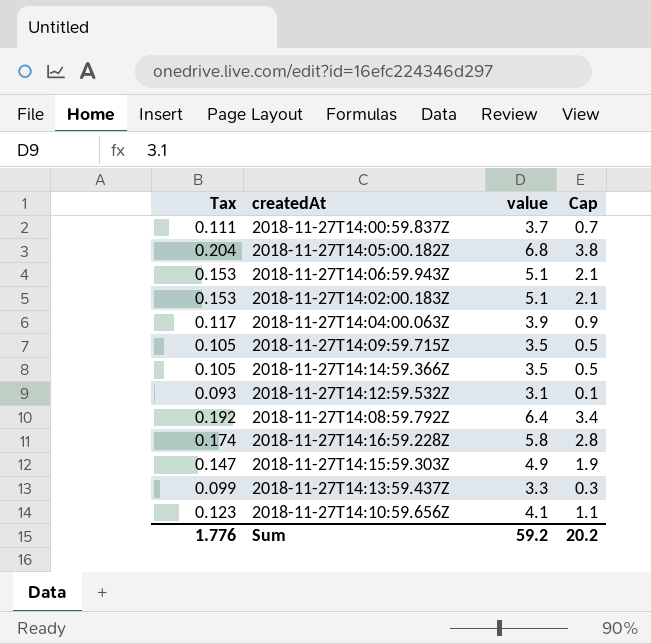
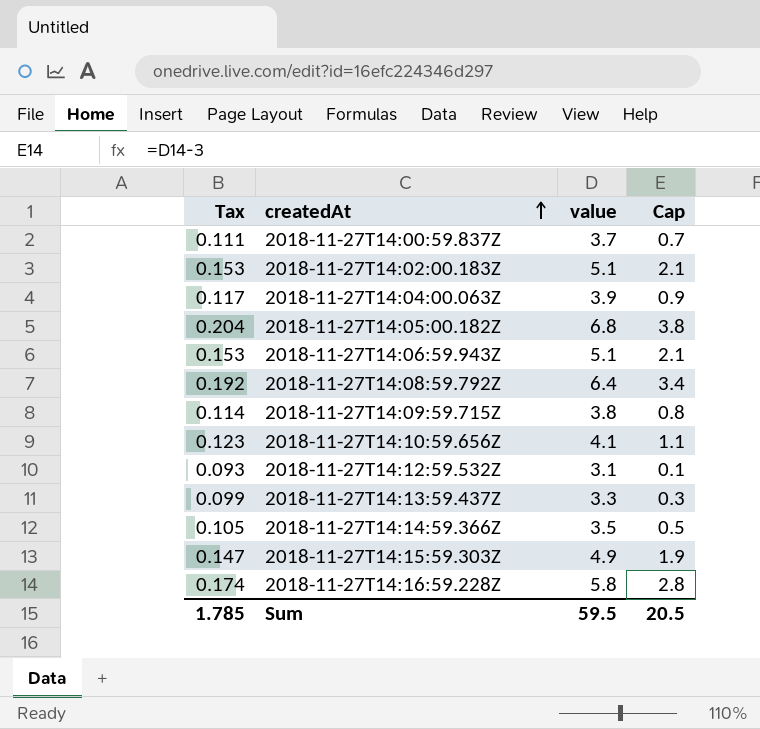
row order: none -> createdAt ascending
2018-11-27T14:09:59.715Z | Tax: 0.105 -> 0.114
2018-11-27T14:09:59.715Z | value: 3.5 -> 3.8
2018-11-27T14:09:59.715Z | Cap: 0.5 -> 0.8
Sum | Tax: 1.776 -> 1.785
Sum | value: 59.2 -> 59.5
Sum | Cap: 20.2 -> 20.5

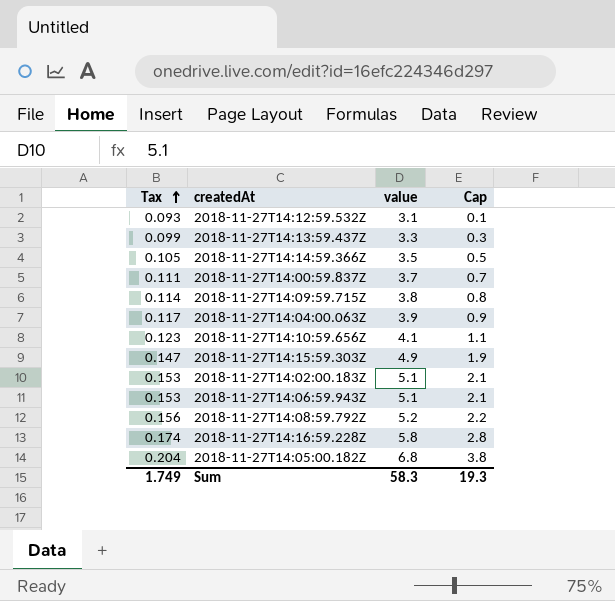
row order: createdAt ascending -> Tax ascending
2018-11-27T14:08:59.792Z | Tax: 0.192 -> 0.156
2018-11-27T14:08:59.792Z | value: 6.4 -> 5.2
2018-11-27T14:08:59.792Z | Cap: 3.4 -> 2.2
Sum | Tax: 1.785 -> 1.749
Sum | value: 59.5 -> 58.3
Sum | Cap: 20.5 -> 19.3

